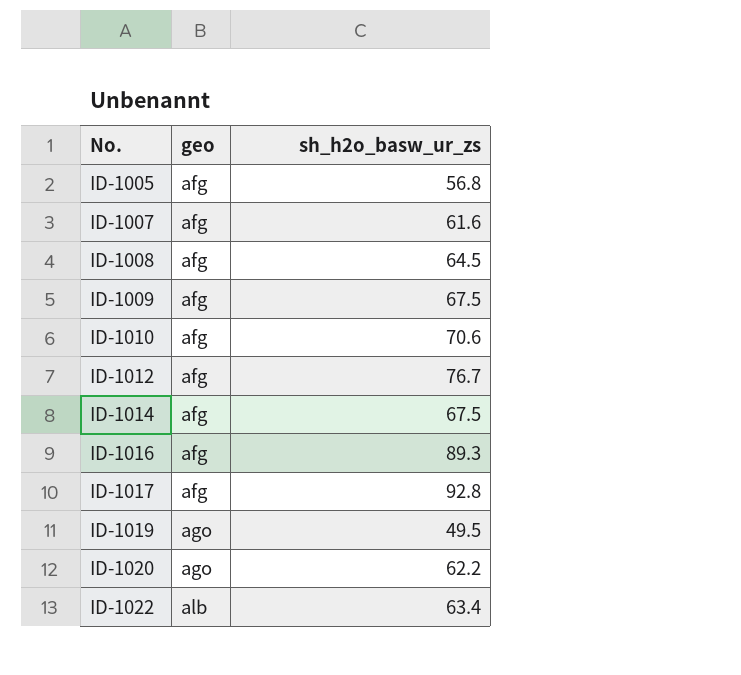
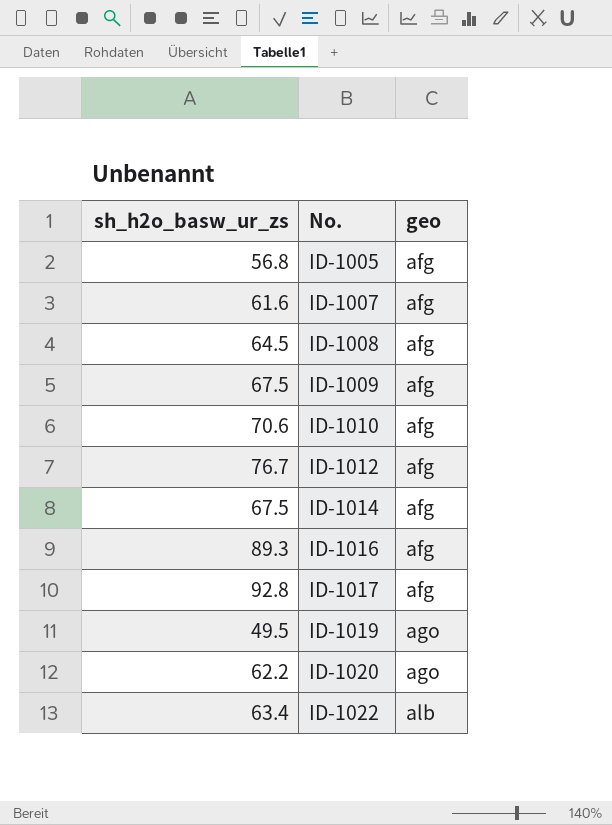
column sh_h2o_basw_ur_zs | position: 3 -> 1

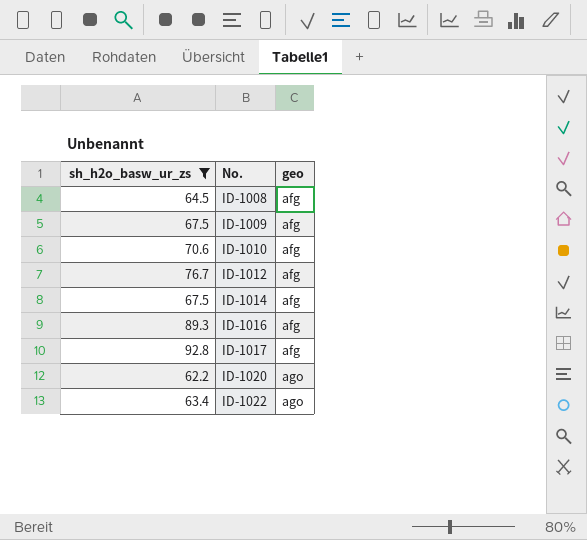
filter: none -> sh_h2o_basw_ur_zs >= 62.2
ID-1022 | geo: alb -> ago

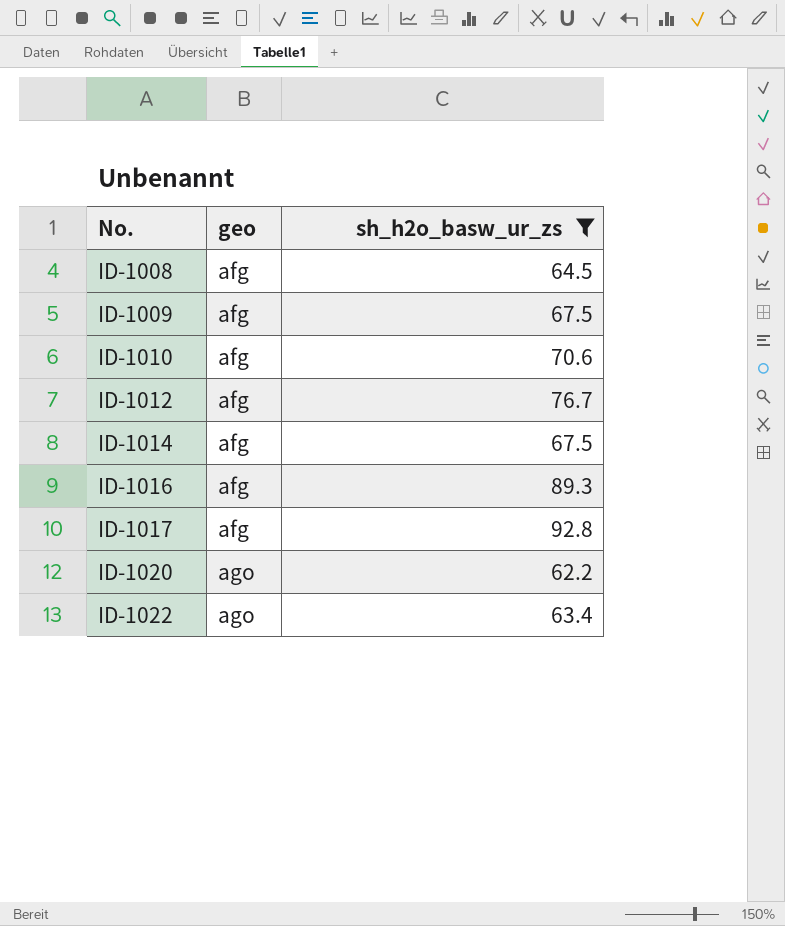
column sh_h2o_basw_ur_zs | position: 1 -> 3

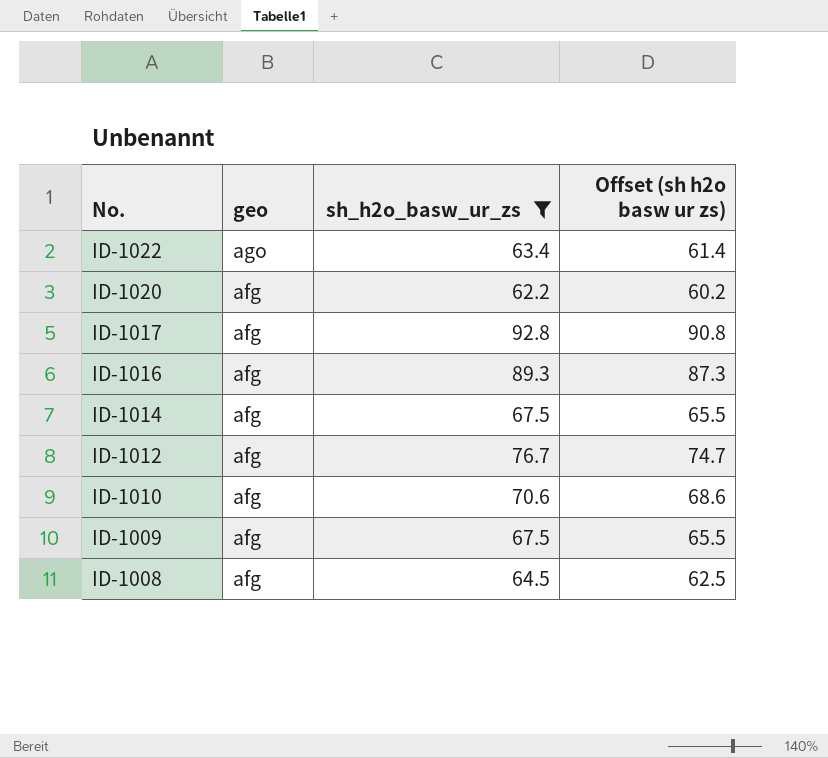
row order: No. ascending -> No. descending
column Offset (sh h2o basw ur zs) | formula: none -> [sh_h2o_basw_ur_zs] - 2
ID-1020 | geo: ago -> afg

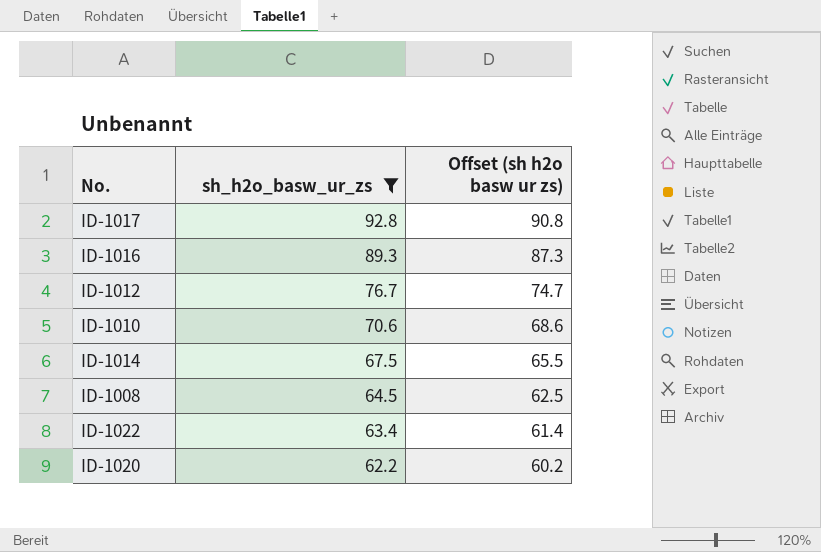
row order: No. descending -> sh_h2o_basw_ur_zs descending
column geo | position: 2 -> none
row ID-1009: afg | 67.5 | 65.5 -> none

